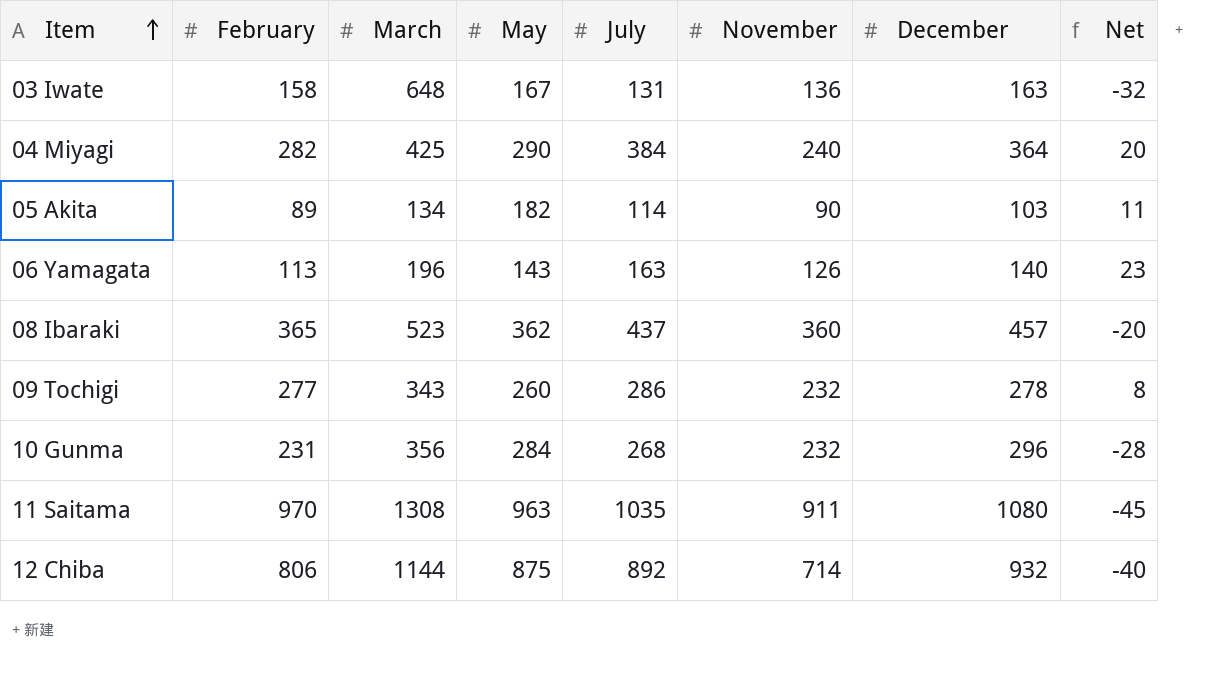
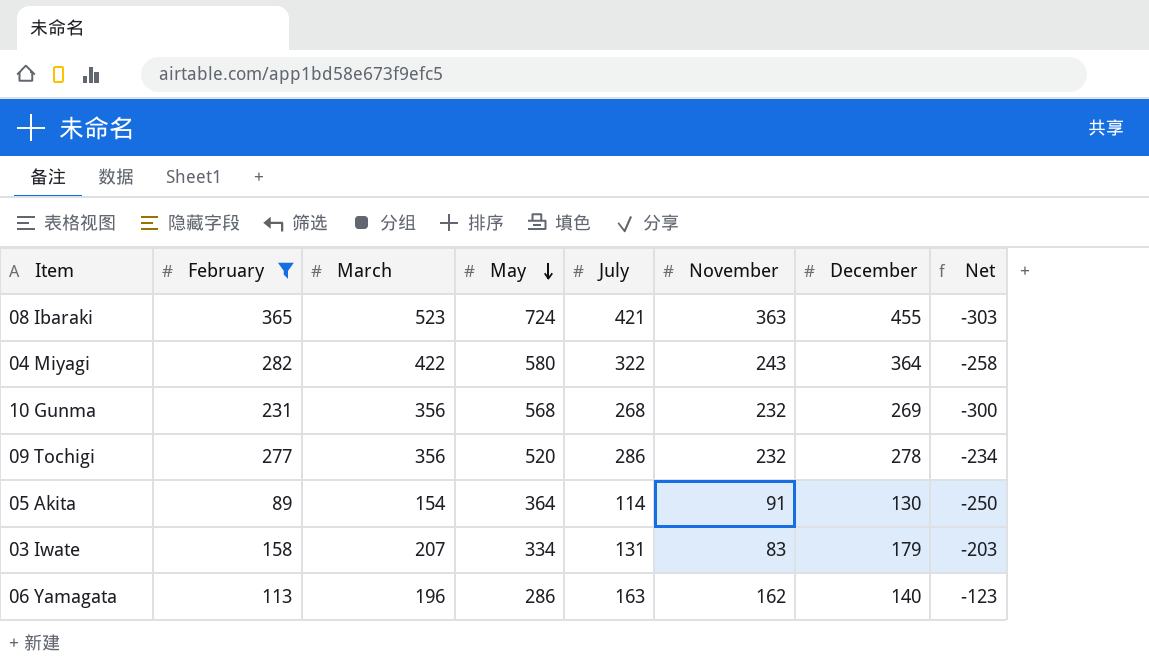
filter: none -> February <= 365
row order: Item ascending -> May descending
column Net | formula: [July] - [December] -> [July] - [May]
08 Ibaraki | May: 362 -> 724
08 Ibaraki | July: 437 -> 421
08 Ibaraki | November: 360 -> 363
08 Ibaraki | December: 457 -> 455
04 Miyagi | March: 425 -> 422
04 Miyagi | May: 290 -> 580
04 Miyagi | July: 384 -> 322
04 Miyagi | November: 240 -> 243
10 Gunma | May: 284 -> 568
10 Gunma | December: 296 -> 269
09 Tochigi | March: 343 -> 356
09 Tochigi | May: 260 -> 520
05 Akita | March: 134 -> 154
05 Akita | May: 182 -> 364
05 Akita | November: 90 -> 91
05 Akita | December: 103 -> 130
03 Iwate | March: 648 -> 207
03 Iwate | May: 167 -> 334
03 Iwate | November: 136 -> 83
03 Iwate | December: 163 -> 179
06 Yamagata | May: 143 -> 286
06 Yamagata | November: 126 -> 162

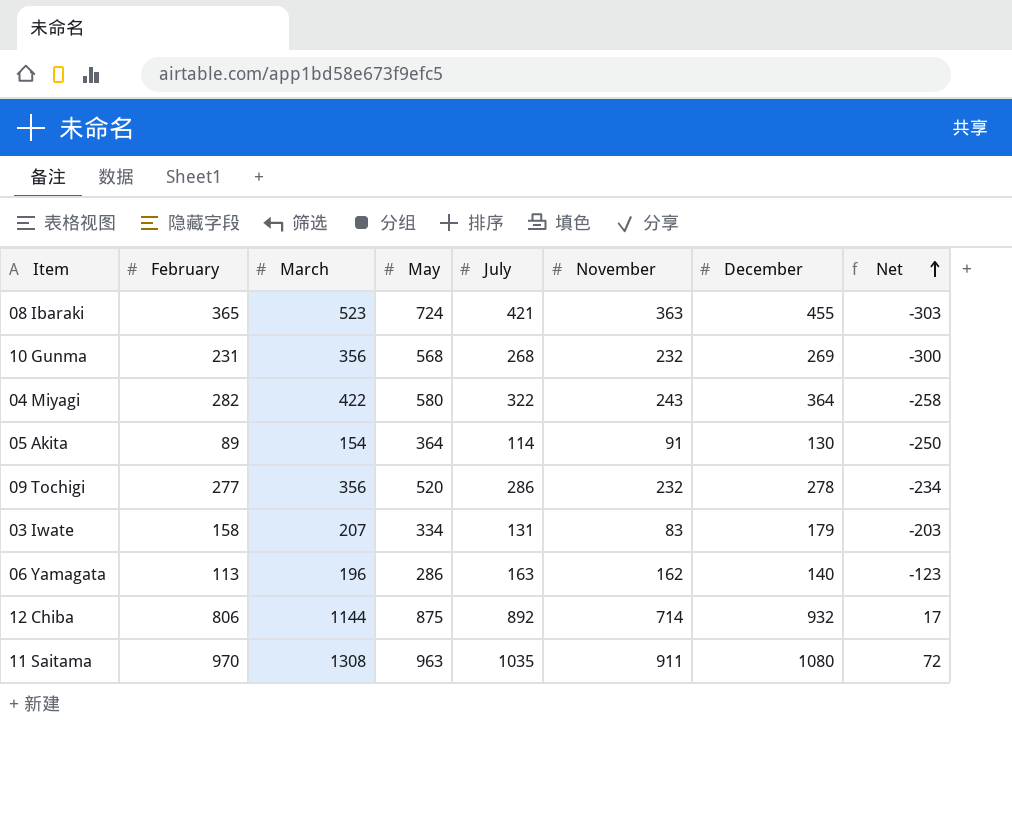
filter: February <= 365 -> none
row order: May descending -> Net ascending

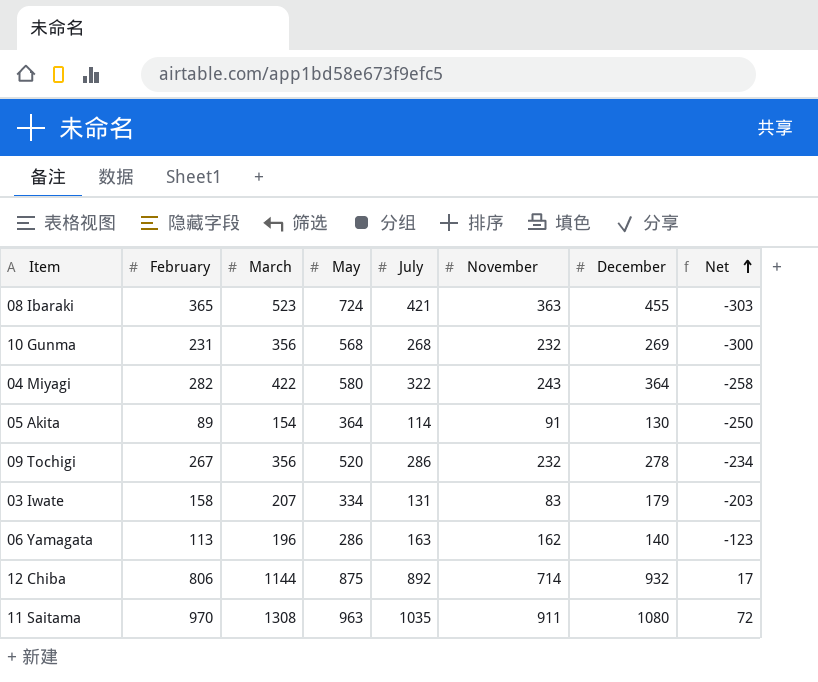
09 Tochigi | February: 277 -> 267

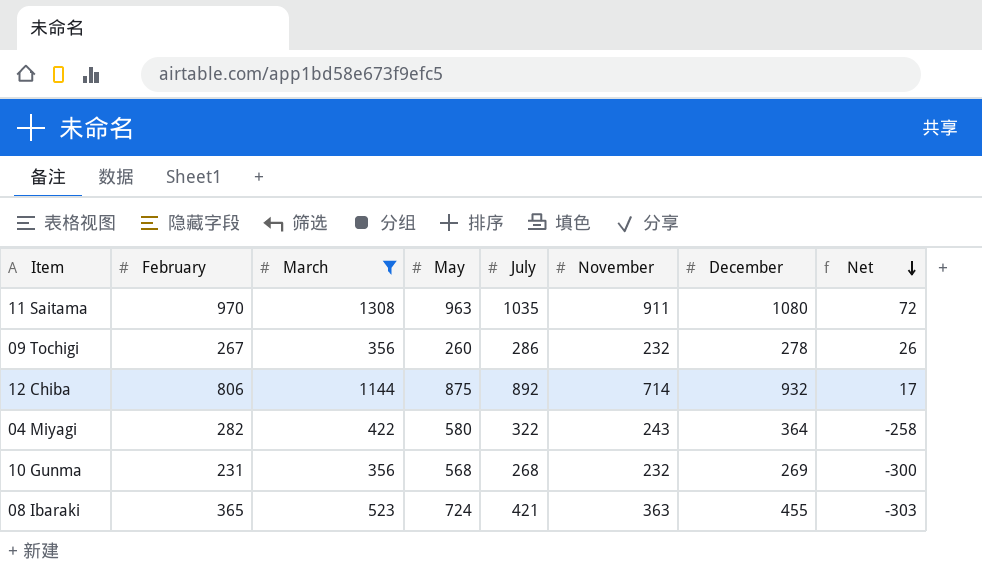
filter: none -> March >= 356
row order: Net ascending -> Net descending
09 Tochigi | May: 520 -> 260
09 Tochigi | Net: -234 -> 26

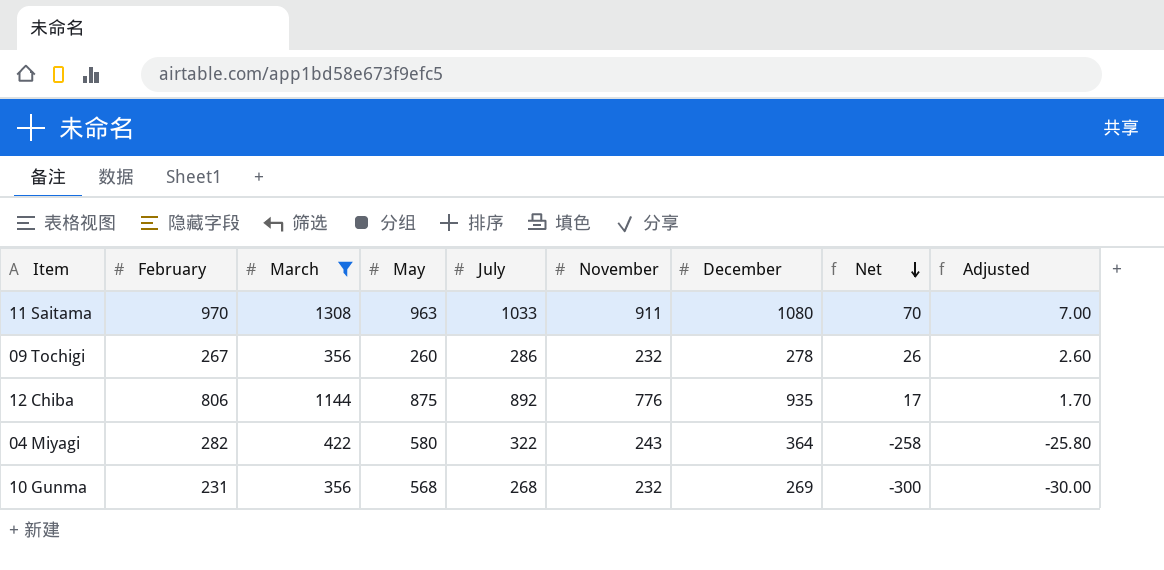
column Adjusted | formula: none -> [Net] * 0.1
row 08 Ibaraki: 365 | 523 | 724 | 421 | 363 | 455 | -303 -> none
11 Saitama | July: 1035 -> 1033
11 Saitama | Net: 72 -> 70
12 Chiba | November: 714 -> 776
12 Chiba | December: 932 -> 935

